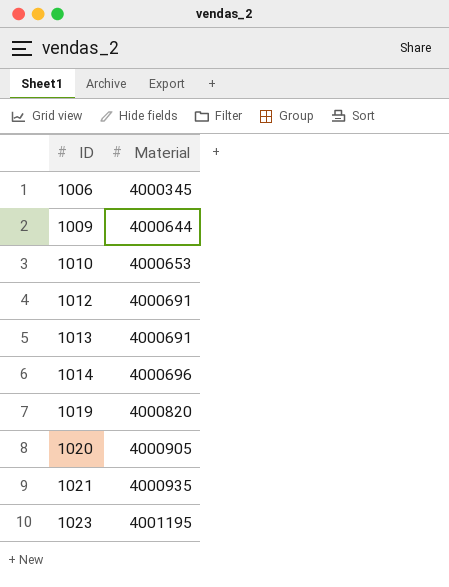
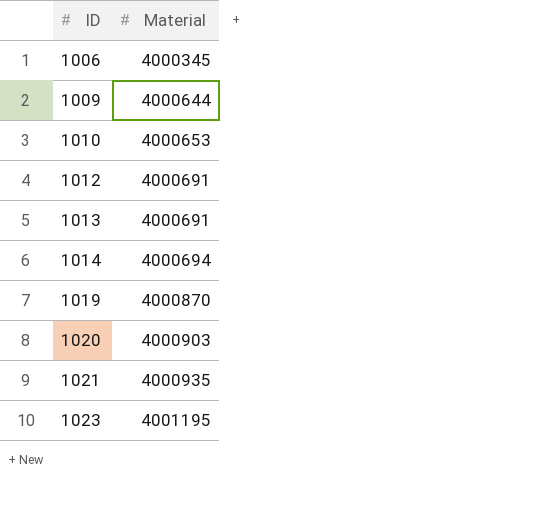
1014 | Material: 4000696 -> 4000694
1019 | Material: 4000820 -> 4000870
1020 | Material: 4000905 -> 4000903

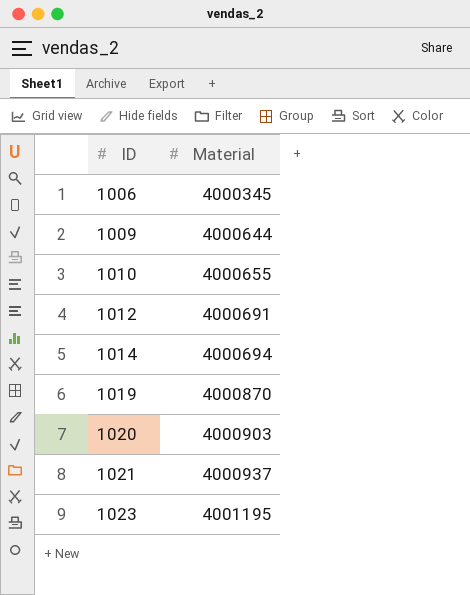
row 1013: 4000691 -> none
1010 | Material: 4000653 -> 4000655
1021 | Material: 4000935 -> 4000937

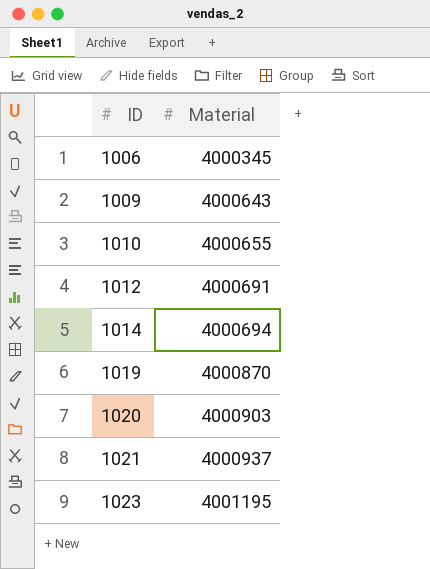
1009 | Material: 4000644 -> 4000643

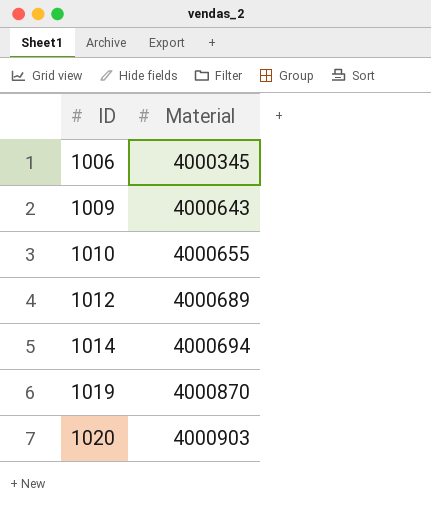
row 1021: 4000937 -> none
row 1023: 4001195 -> none
1012 | Material: 4000691 -> 4000689

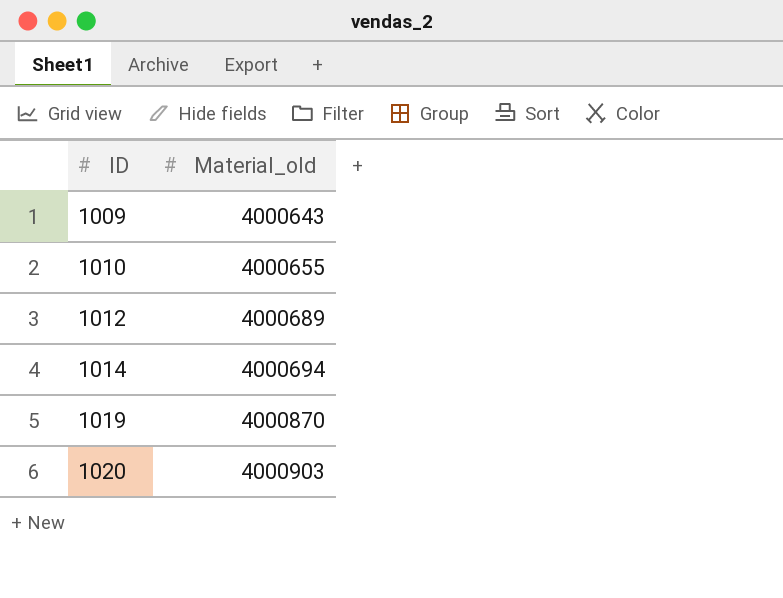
column name: Material -> Material_old
row 1006: 4000345 -> none

